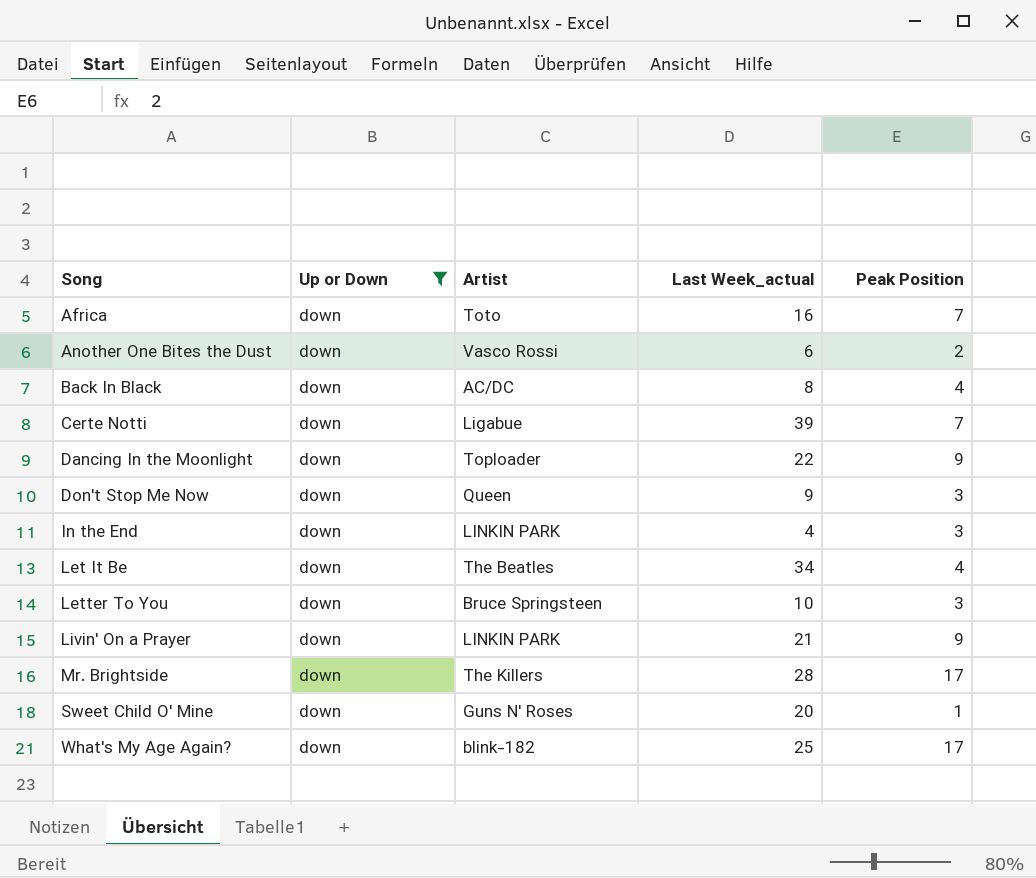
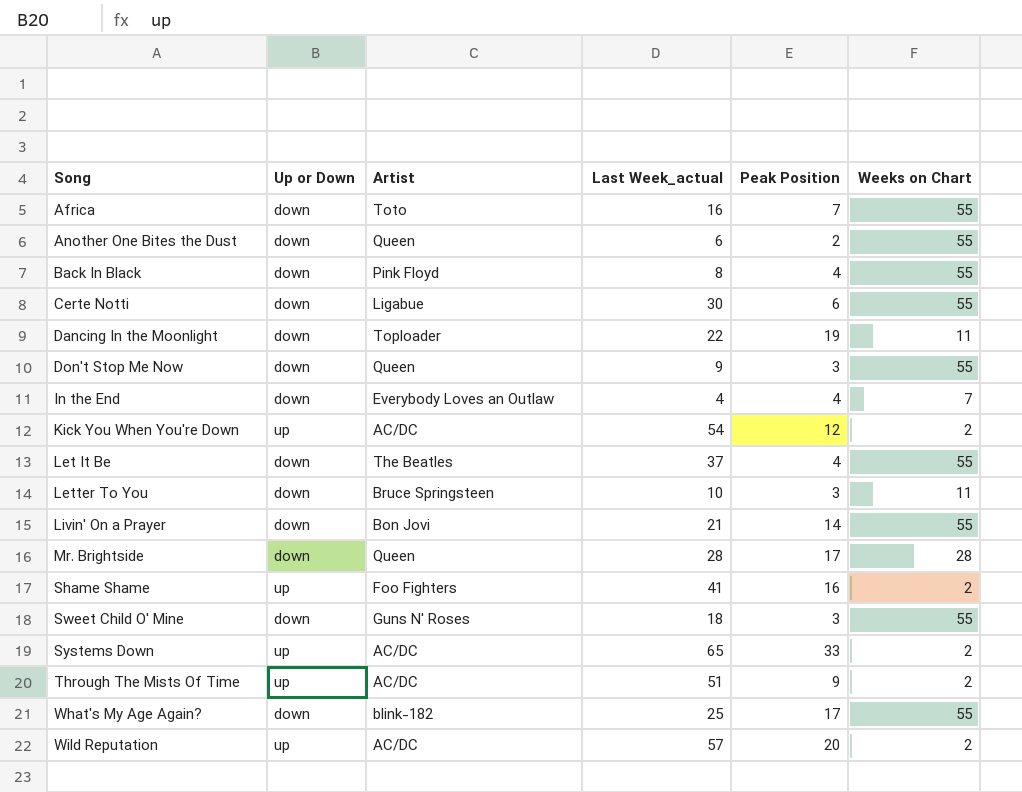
filter: Up or Down = down -> none
column Weeks on Chart | position: none -> 6
Another One Bites the Dust | Artist: Vasco Rossi -> Queen
Back In Black | Artist: AC/DC -> Pink Floyd
Certe Notti | Last Week_actual: 39 -> 30
Certe Notti | Peak Position: 7 -> 6
Dancing In the Moonlight | Peak Position: 9 -> 19
In the End | Artist: LINKIN PARK -> Everybody Loves an Outlaw
In the End | Peak Position: 3 -> 4
Let It Be | Last Week_actual: 34 -> 37
Livin' On a Prayer | Artist: LINKIN PARK -> Bon Jovi
Livin' On a Prayer | Peak Position: 9 -> 14
Mr. Brightside | Artist: The Killers -> Queen
Sweet Child O' Mine | Last Week_actual: 20 -> 18
Sweet Child O' Mine | Peak Position: 1 -> 3

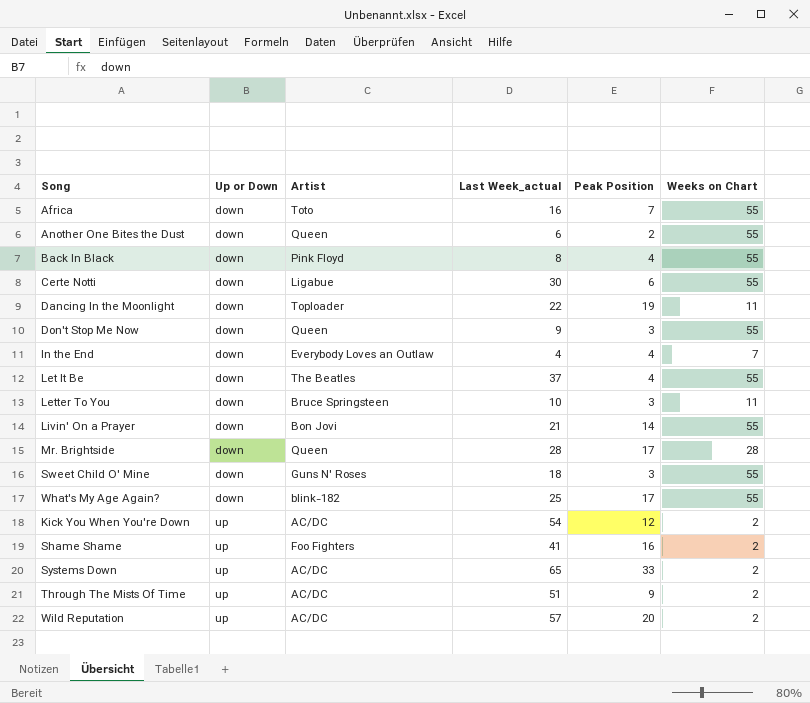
row order: Song ascending -> Up or Down ascending

